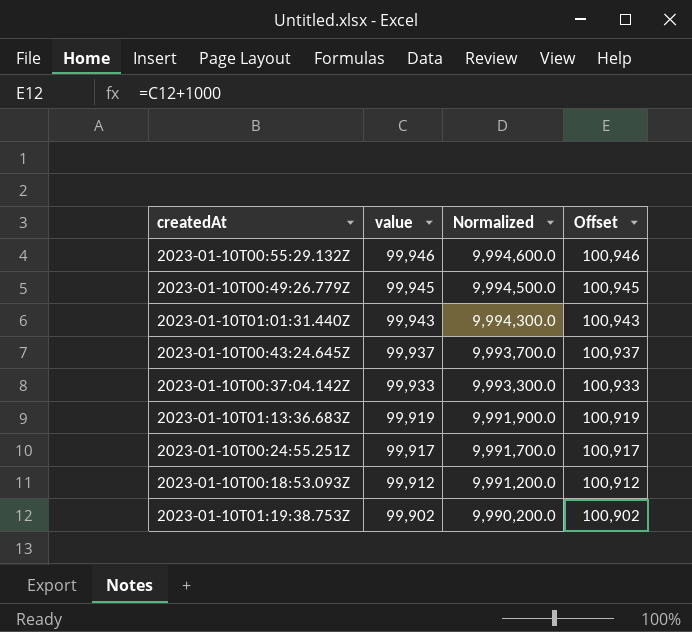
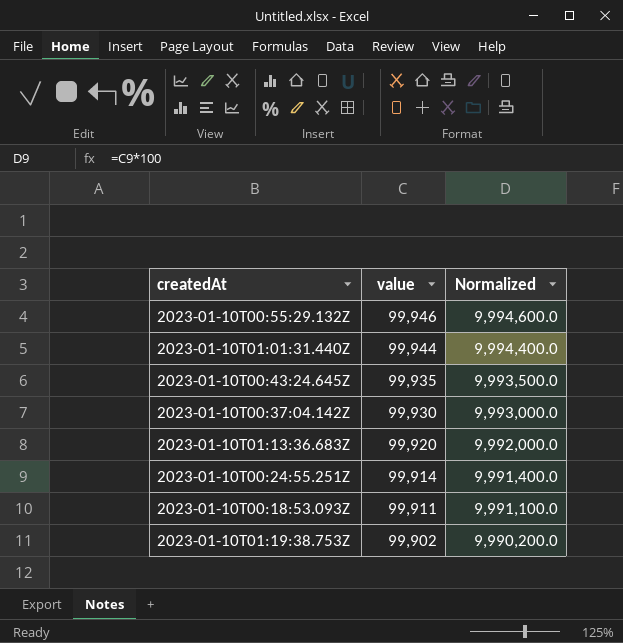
column Offset | formula: [value] + 1000 -> none
row 2023-01-10T00:49:26.779Z: 99,945 | 9,994,500.0 | 100,945 -> none
2023-01-10T01:01:31.440Z | value: 99,943 -> 99,944
2023-01-10T01:01:31.440Z | Normalized: 9,994,300.0 -> 9,994,400.0
2023-01-10T00:43:24.645Z | value: 99,937 -> 99,935
2023-01-10T00:43:24.645Z | Normalized: 9,993,700.0 -> 9,993,500.0
2023-01-10T00:37:04.142Z | value: 99,933 -> 99,930
2023-01-10T00:37:04.142Z | Normalized: 9,993,300.0 -> 9,993,000.0
2023-01-10T01:13:36.683Z | value: 99,919 -> 99,920
2023-01-10T01:13:36.683Z | Normalized: 9,991,900.0 -> 9,992,000.0
2023-01-10T00:24:55.251Z | value: 99,917 -> 99,914
2023-01-10T00:24:55.251Z | Normalized: 9,991,700.0 -> 9,991,400.0
2023-01-10T00:18:53.093Z | value: 99,912 -> 99,911
2023-01-10T00:18:53.093Z | Normalized: 9,991,200.0 -> 9,991,100.0

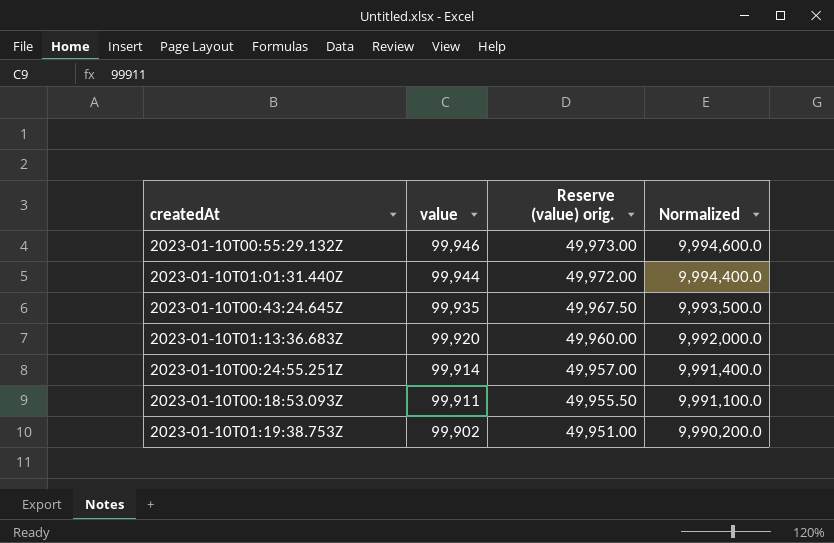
column Reserve (value) orig. | formula: none -> [value] * 0.5
row 2023-01-10T00:37:04.142Z: 99,930 | 9,993,000.0 -> none

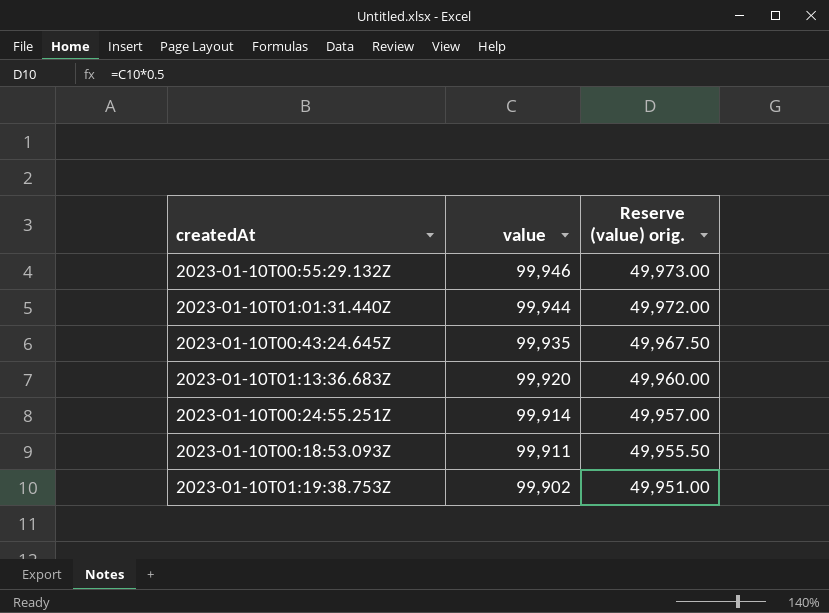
column Normalized | formula: [value] * 100 -> none

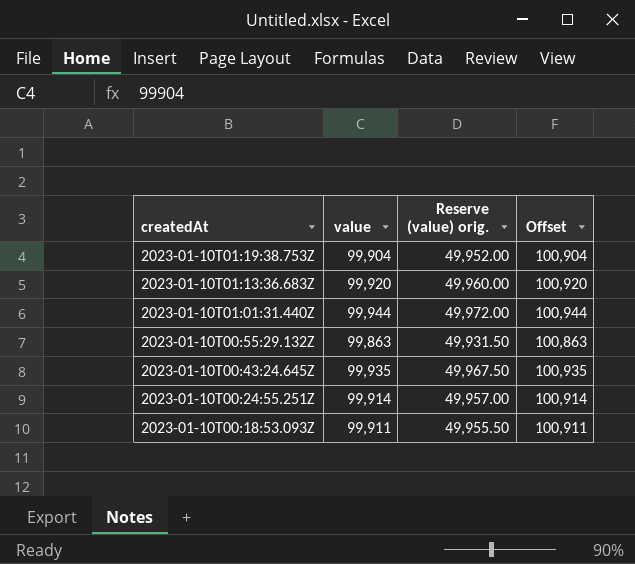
row order: value descending -> createdAt descending
column Offset | formula: none -> [value] + 1000
2023-01-10T01:19:38.753Z | value: 99,902 -> 99,904
2023-01-10T01:19:38.753Z | Reserve (value) orig.: 49,951.00 -> 49,952.00
2023-01-10T00:55:29.132Z | value: 99,946 -> 99,863
2023-01-10T00:55:29.132Z | Reserve (value) orig.: 49,973.00 -> 49,931.50

